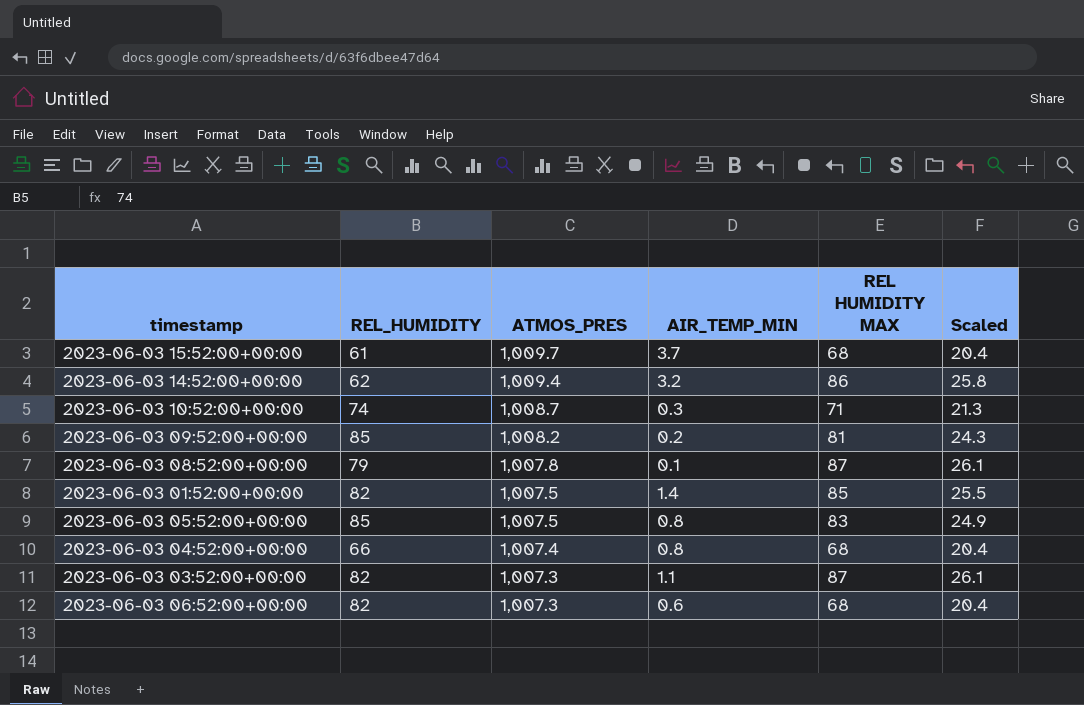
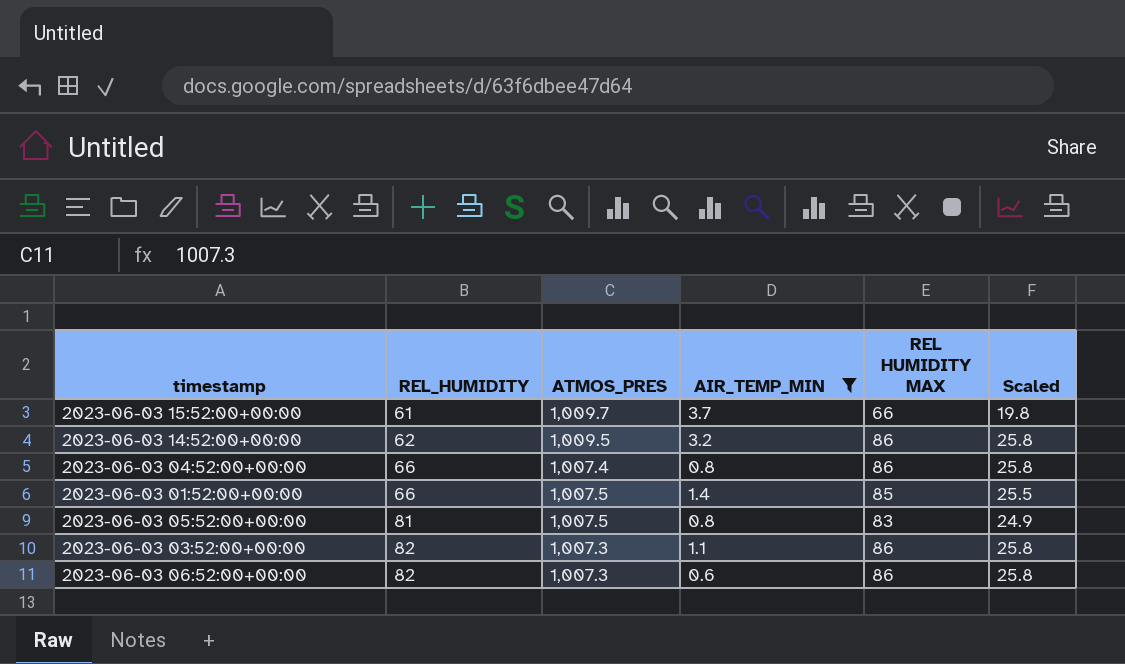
filter: none -> AIR_TEMP_MIN >= 0.6
row order: ATMOS_PRES descending -> REL_HUMIDITY ascending
2023-06-03 15:52:00+00:00 | REL HUMIDITY MAX: 68 -> 66
2023-06-03 15:52:00+00:00 | Scaled: 20.4 -> 19.8
2023-06-03 14:52:00+00:00 | ATMOS_PRES: 1,009.4 -> 1,009.5
2023-06-03 04:52:00+00:00 | REL HUMIDITY MAX: 68 -> 86
2023-06-03 04:52:00+00:00 | Scaled: 20.4 -> 25.8
2023-06-03 01:52:00+00:00 | REL_HUMIDITY: 82 -> 66
2023-06-03 05:52:00+00:00 | REL_HUMIDITY: 85 -> 81
2023-06-03 03:52:00+00:00 | REL HUMIDITY MAX: 87 -> 86
2023-06-03 03:52:00+00:00 | Scaled: 26.1 -> 25.8
2023-06-03 06:52:00+00:00 | REL HUMIDITY MAX: 68 -> 86
2023-06-03 06:52:00+00:00 | Scaled: 20.4 -> 25.8

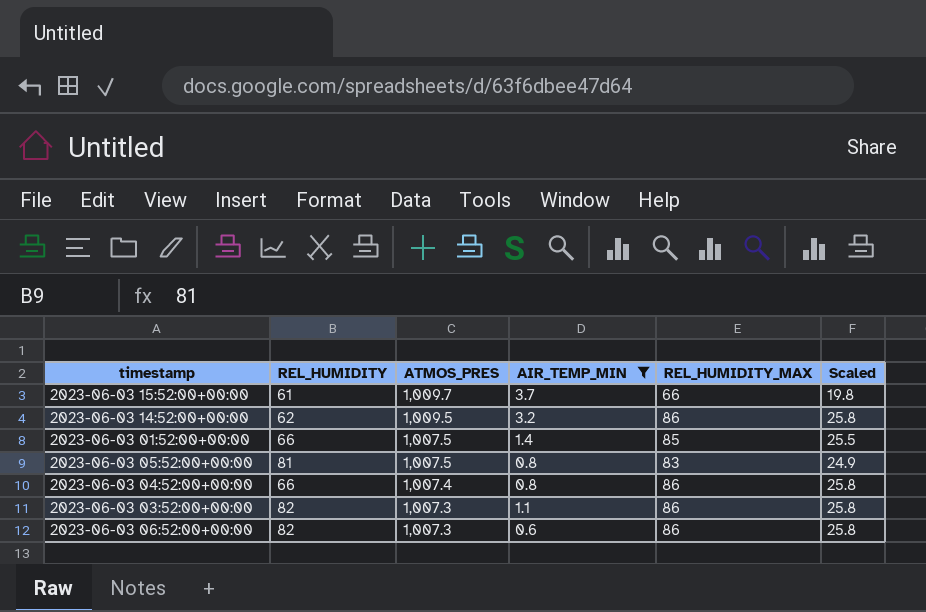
row order: REL_HUMIDITY ascending -> ATMOS_PRES descending
column name: REL HUMIDITY MAX -> REL_HUMIDITY_MAX

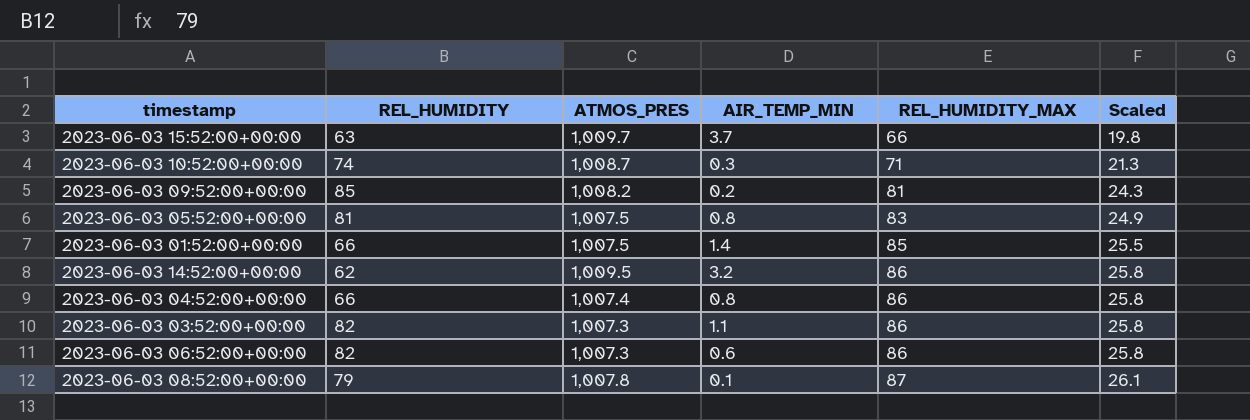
filter: AIR_TEMP_MIN >= 0.6 -> none
row order: ATMOS_PRES descending -> REL_HUMIDITY_MAX ascending
2023-06-03 15:52:00+00:00 | REL_HUMIDITY: 61 -> 63

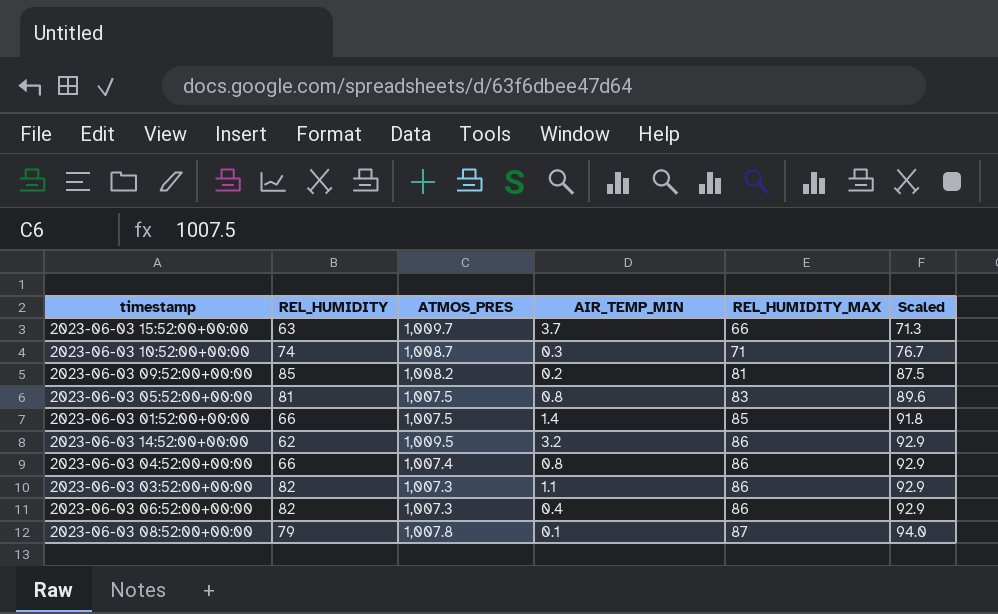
column Scaled | formula: [REL_HUMIDITY_MAX] * 0.3 -> [REL_HUMIDITY_MAX] * 1.08
2023-06-03 06:52:00+00:00 | AIR_TEMP_MIN: 0.6 -> 0.4

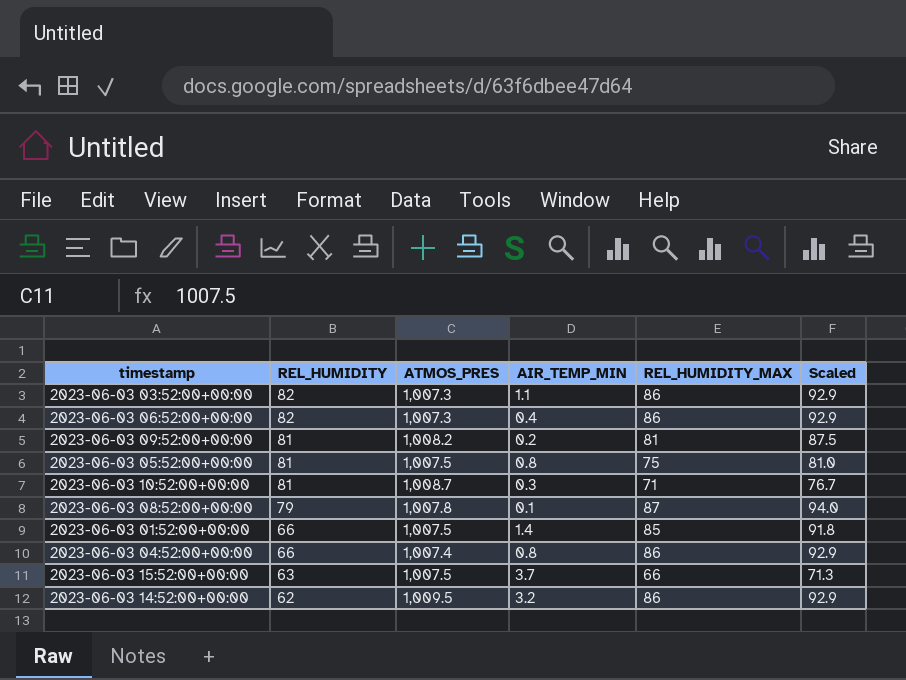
row order: REL_HUMIDITY_MAX ascending -> REL_HUMIDITY descending
2023-06-03 09:52:00+00:00 | REL_HUMIDITY: 85 -> 81
2023-06-03 05:52:00+00:00 | REL_HUMIDITY_MAX: 83 -> 75
2023-06-03 05:52:00+00:00 | Scaled: 89.6 -> 81.0
2023-06-03 10:52:00+00:00 | REL_HUMIDITY: 74 -> 81
2023-06-03 15:52:00+00:00 | ATMOS_PRES: 1,009.7 -> 1,007.5

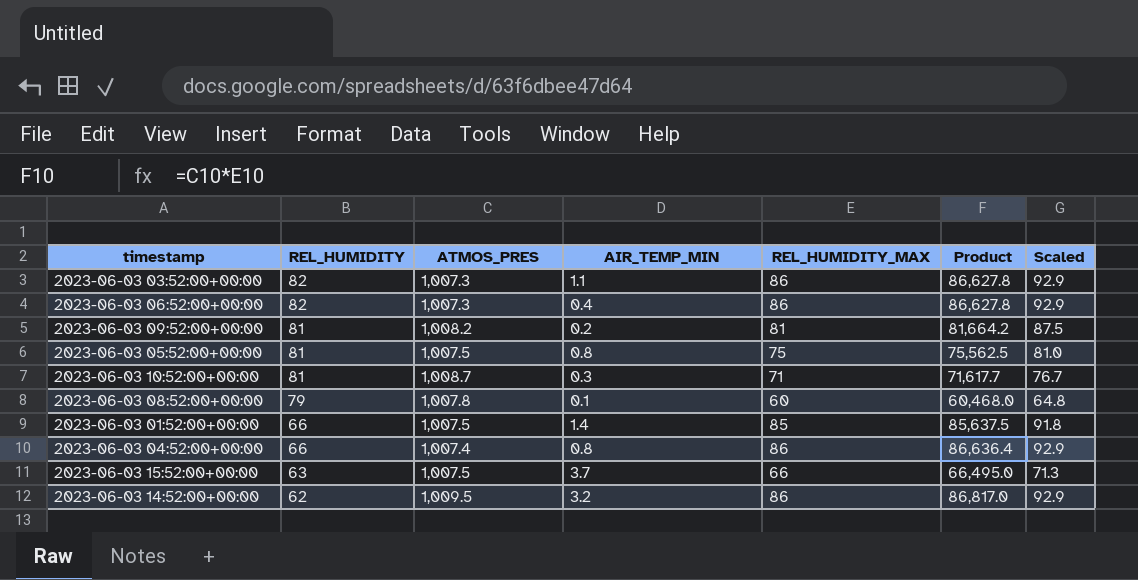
column Product | formula: none -> [ATMOS_PRES] * [REL_HUMIDITY_MAX]
2023-06-03 08:52:00+00:00 | REL_HUMIDITY_MAX: 87 -> 60
2023-06-03 08:52:00+00:00 | Scaled: 94.0 -> 64.8

